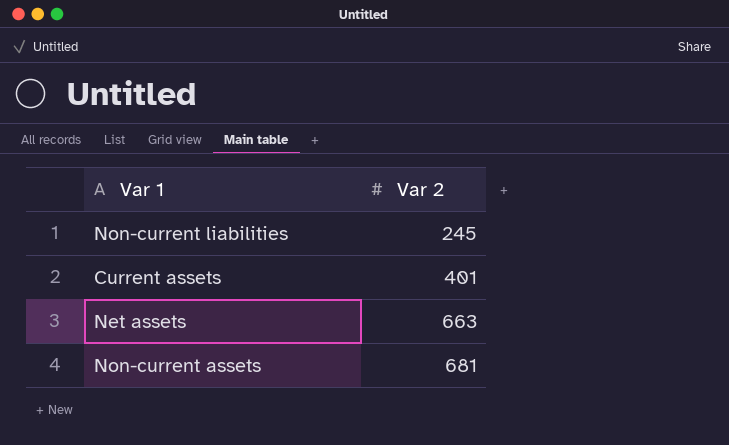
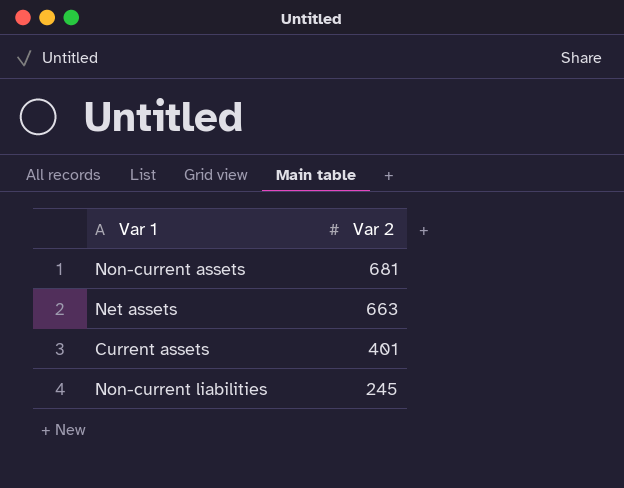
row order: Var 2 ascending -> Var 2 descending

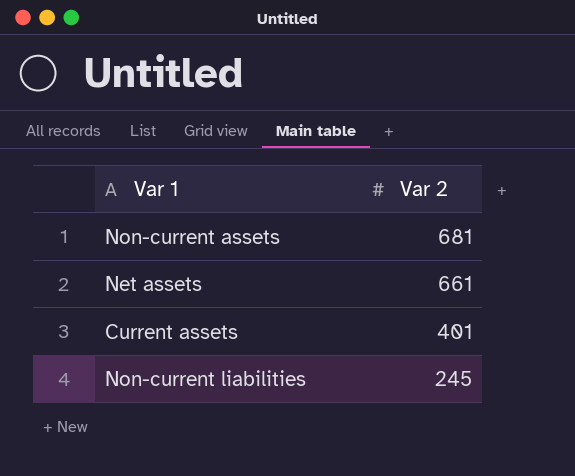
Net assets | Var 2: 663 -> 661

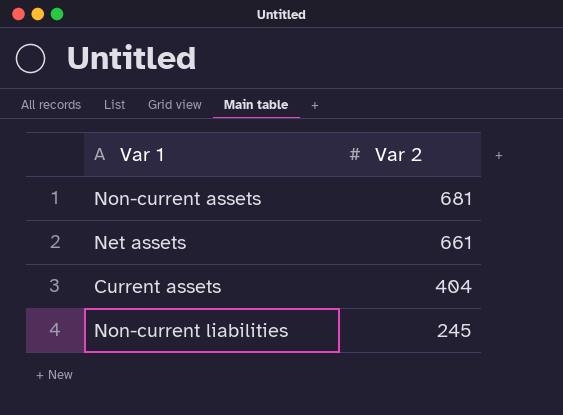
Current assets | Var 2: 401 -> 404

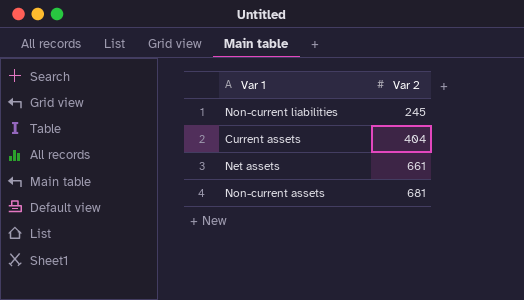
row order: Var 2 descending -> Var 2 ascending

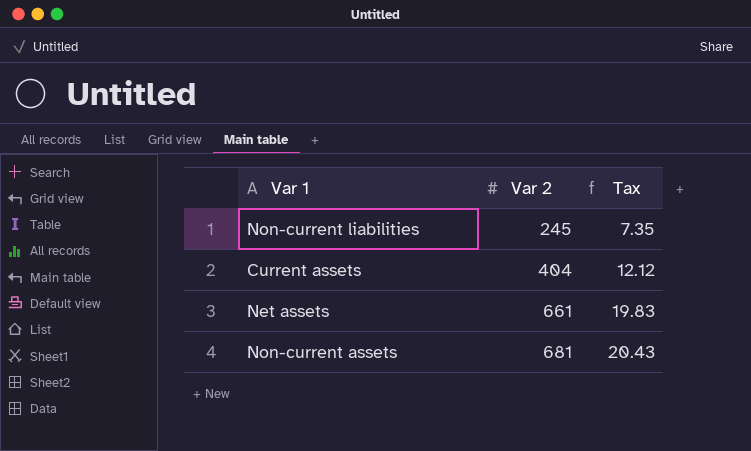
column Tax | formula: none -> [Var 2] * 0.03

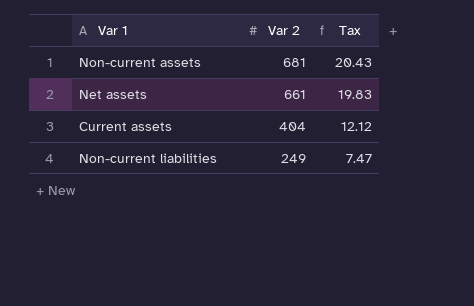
row order: Var 2 ascending -> Var 2 descending
Non-current liabilities | Var 2: 245 -> 249
Non-current liabilities | Tax: 7.35 -> 7.47

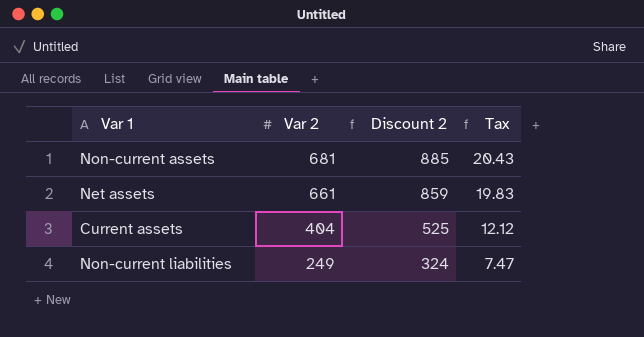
column Discount 2 | formula: none -> [Var 2] * 1.3

